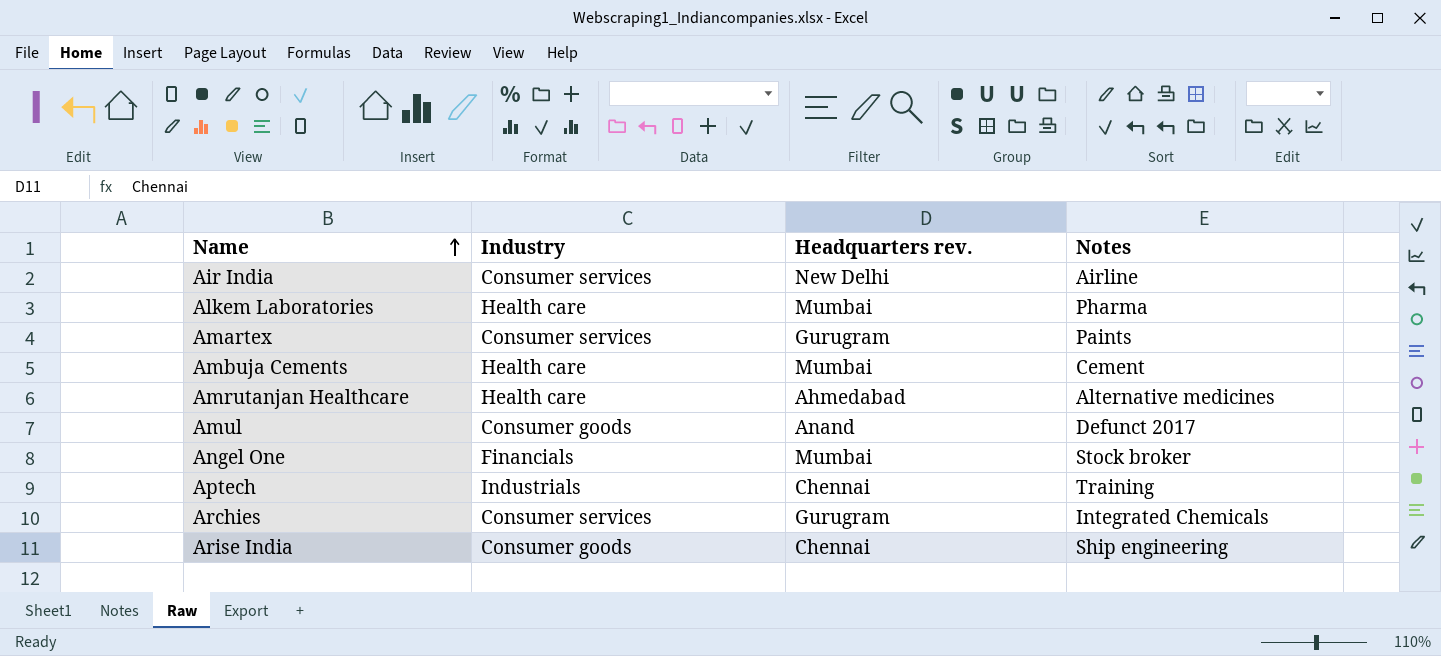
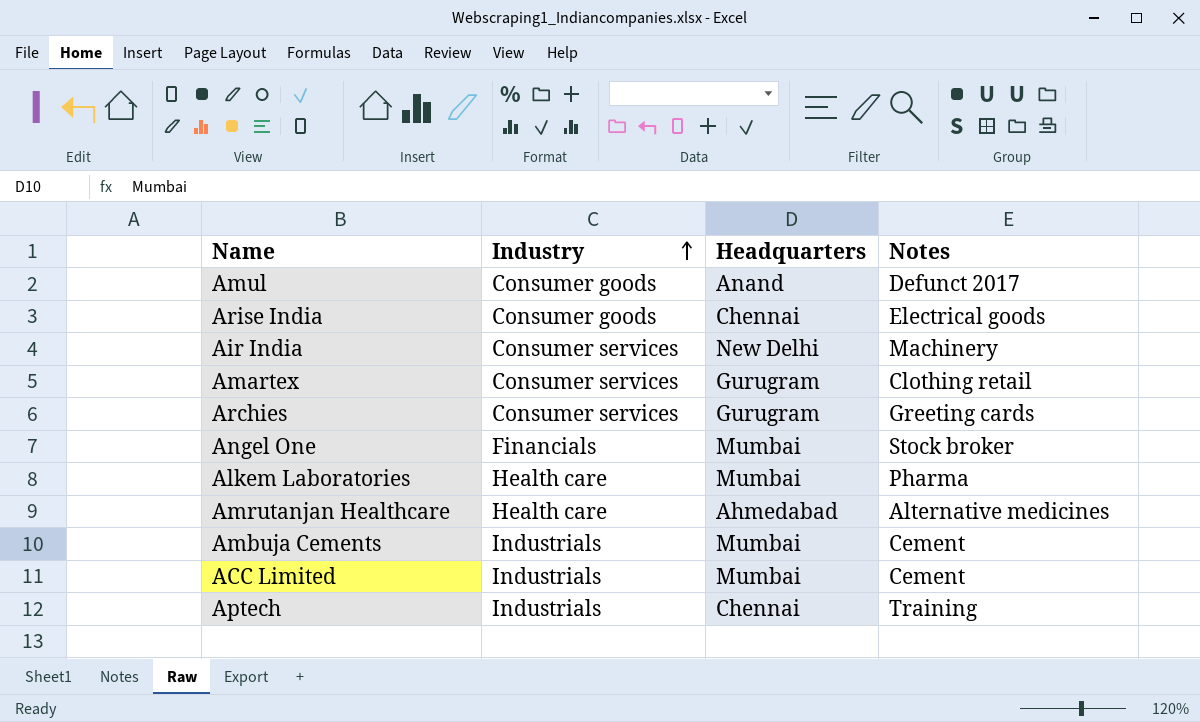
row order: Name ascending -> Industry ascending
column name: Headquarters rev. -> Headquarters
Arise India | Notes: Ship engineering -> Electrical goods
Air India | Notes: Airline -> Machinery
Amartex | Notes: Paints -> Clothing retail
Archies | Notes: Integrated Chemicals -> Greeting cards
Ambuja Cements | Industry: Health care -> Industrials
row ACC Limited: none -> Industrials | Mumbai | Cement

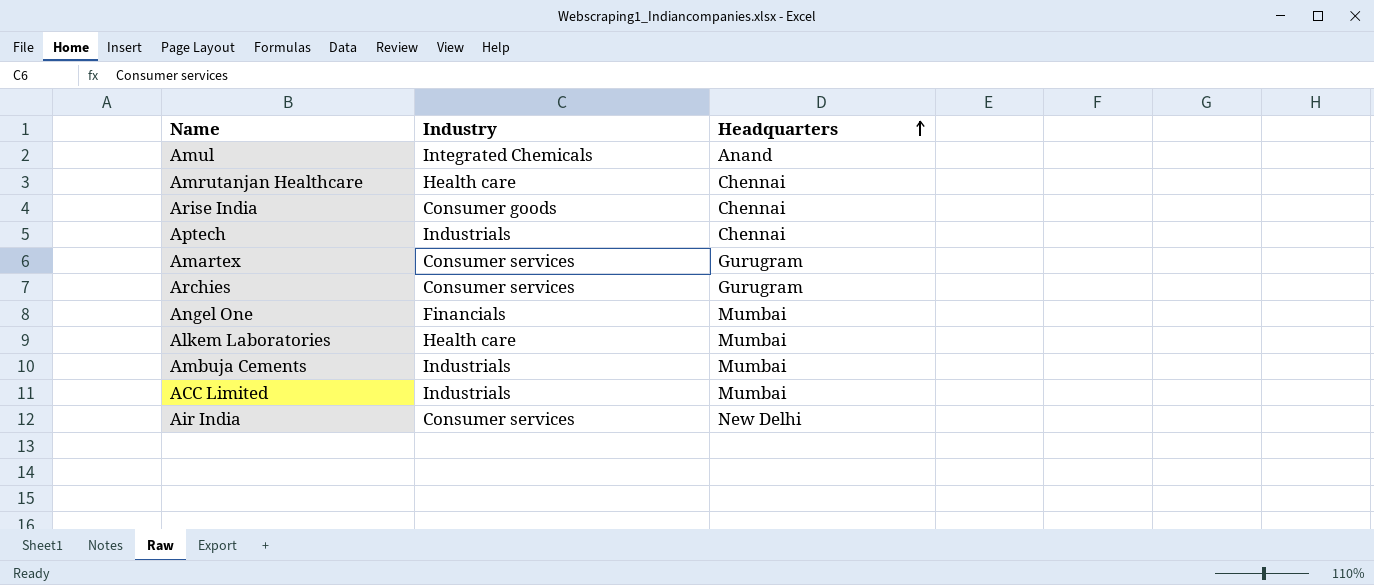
row order: Industry ascending -> Headquarters ascending
column Notes | position: 4 -> none
Amul | Industry: Consumer goods -> Integrated Chemicals
Amrutanjan Healthcare | Headquarters: Ahmedabad -> Chennai

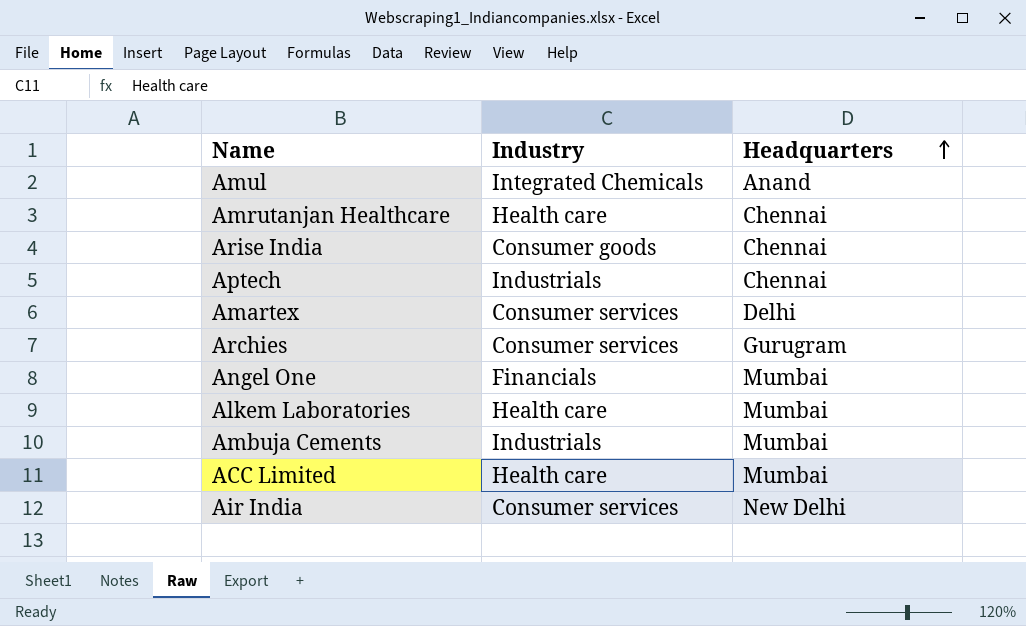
Amartex | Headquarters: Gurugram -> Delhi
ACC Limited | Industry: Industrials -> Health care

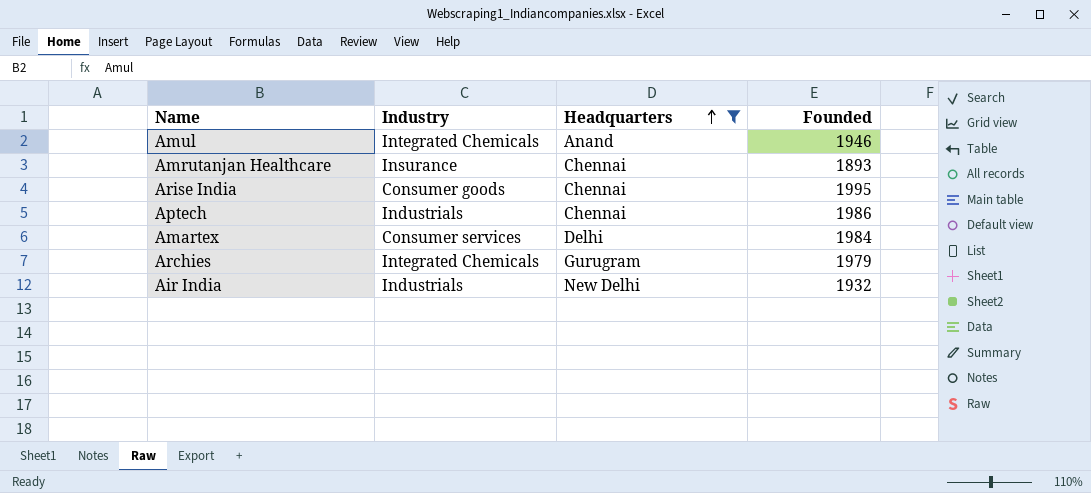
filter: none -> Headquarters != Mumbai
column Founded | position: none -> 4
Amrutanjan Healthcare | Industry: Health care -> Insurance
Archies | Industry: Consumer services -> Integrated Chemicals
Air India | Industry: Consumer services -> Industrials

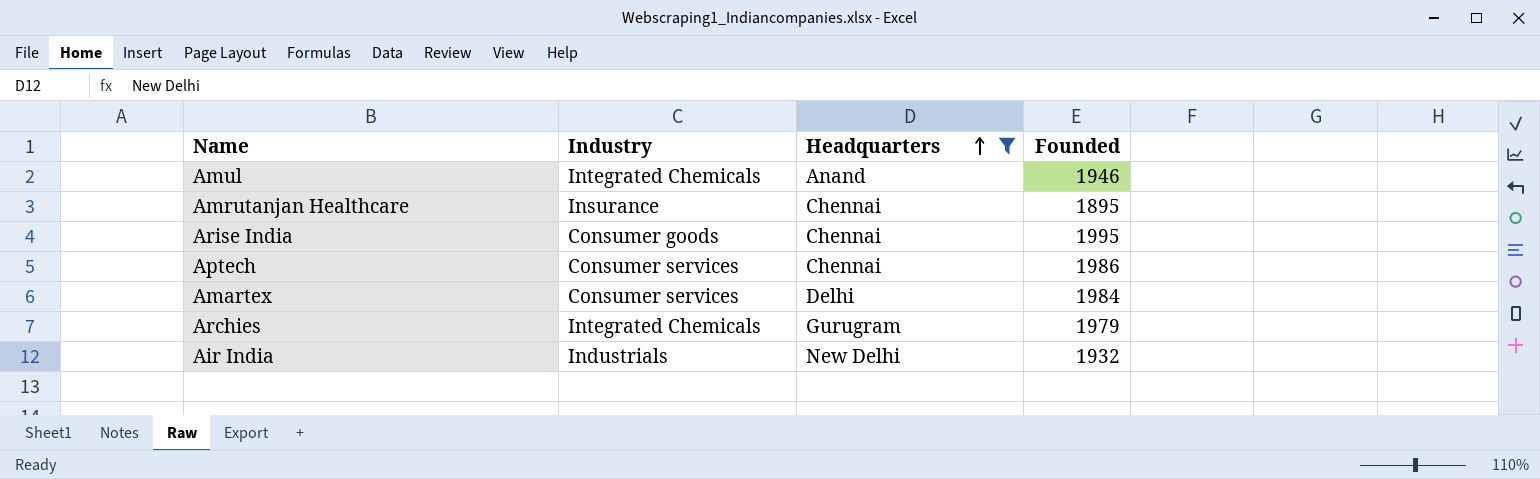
Amrutanjan Healthcare | Founded: 1893 -> 1895
Aptech | Industry: Industrials -> Consumer services

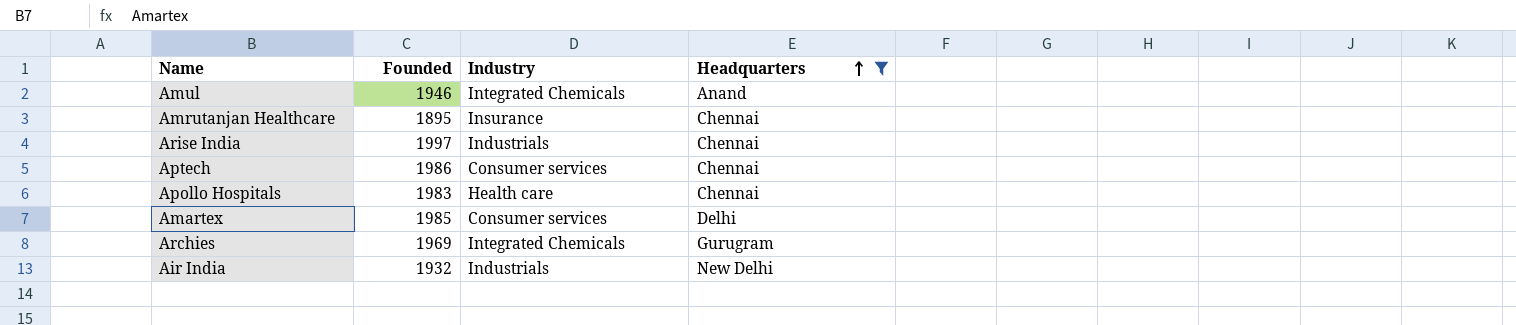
column Founded | position: 4 -> 2
Arise India | Founded: 1995 -> 1997
Arise India | Industry: Consumer goods -> Industrials
row Apollo Hospitals: none -> 1983 | Health care | Chennai
Amartex | Founded: 1984 -> 1985
Archies | Founded: 1979 -> 1969

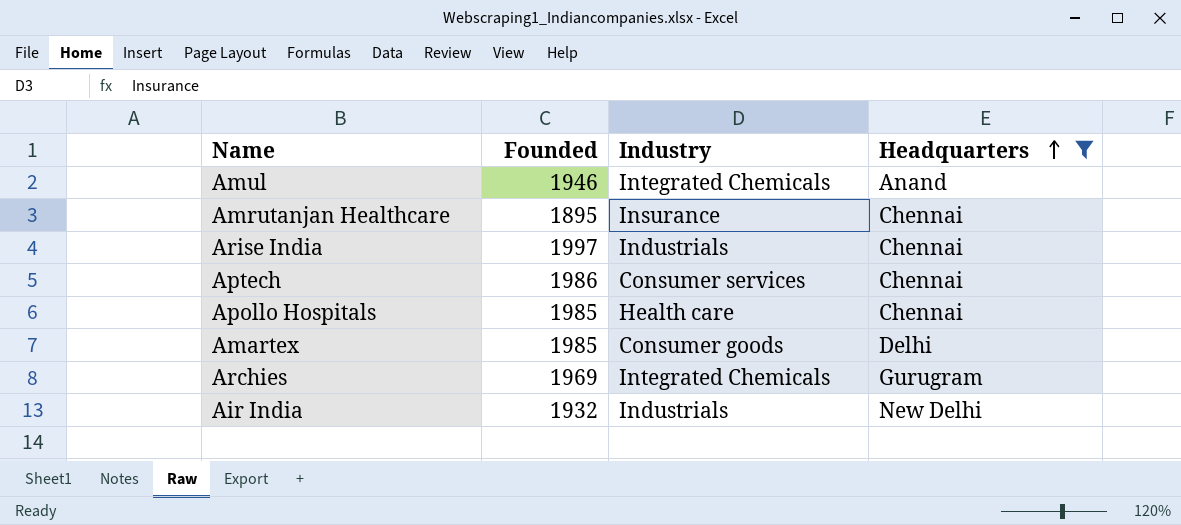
Apollo Hospitals | Founded: 1983 -> 1985
Amartex | Industry: Consumer services -> Consumer goods

